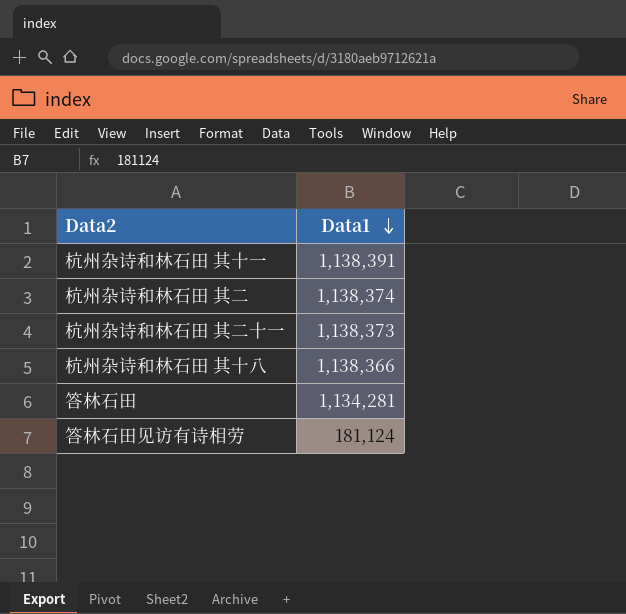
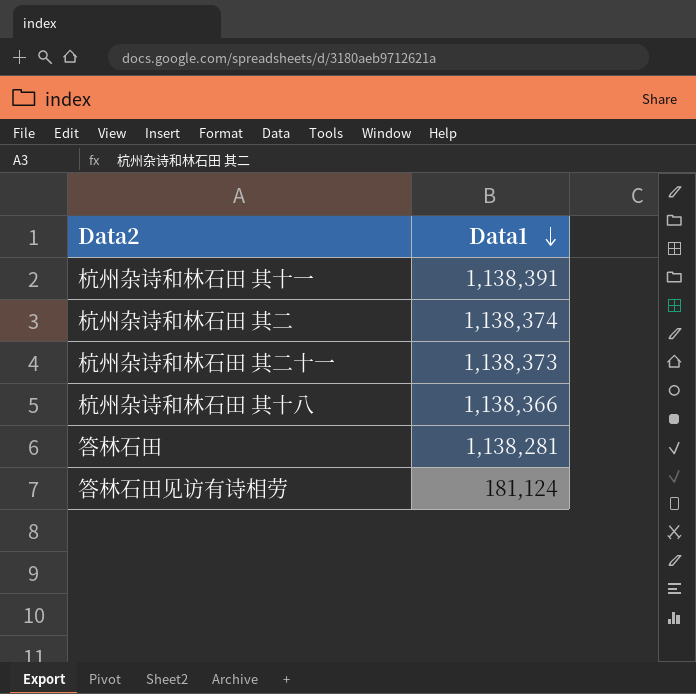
答林石田 | Data1: 1,134,281 -> 1,138,281

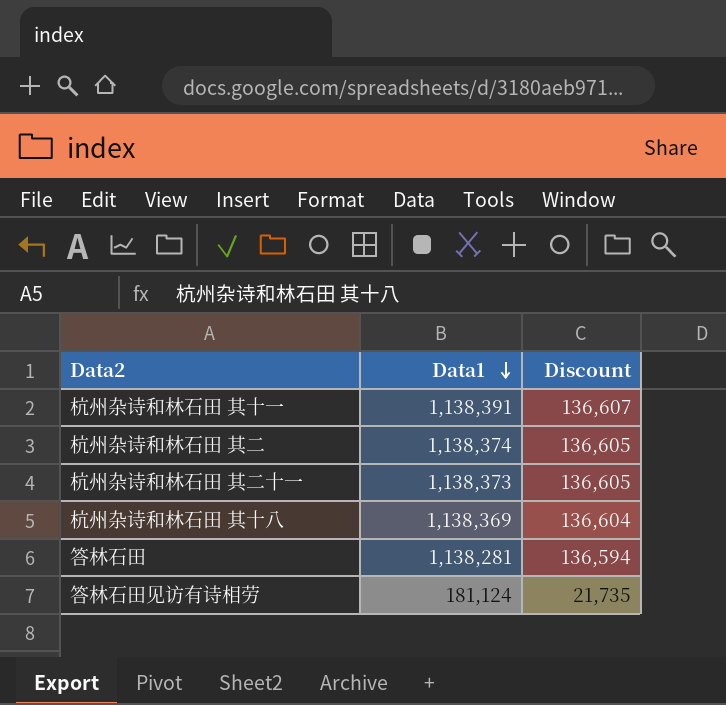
column Discount | formula: none -> [Data1] * 0.12
杭州杂诗和林石田 其十八 | Data1: 1,138,366 -> 1,138,369

